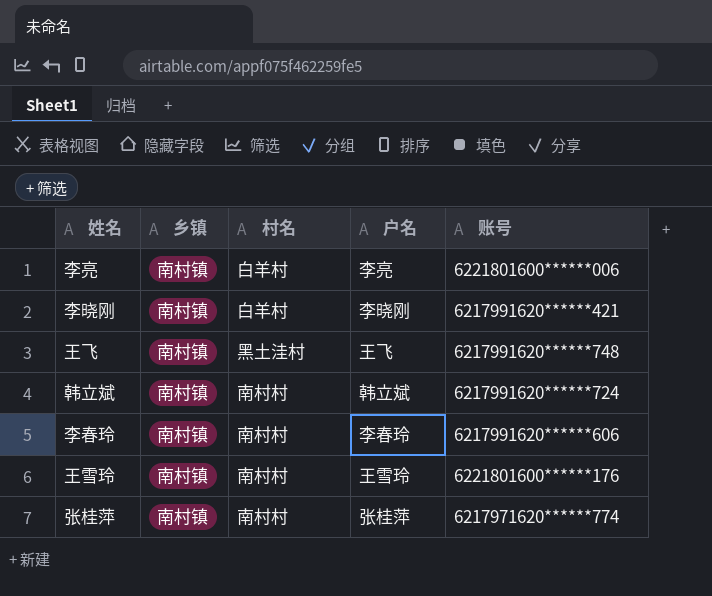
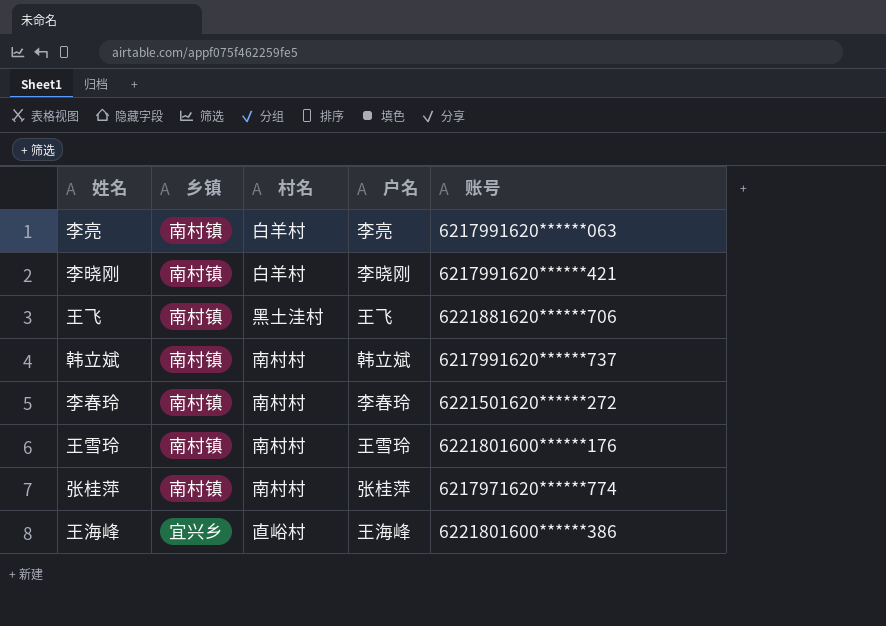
李亮 | 账号: 6221801600******006 -> 6217991620******063
王飞 | 账号: 6217991620******748 -> 6221881620******706
韩立斌 | 账号: 6217991620******724 -> 6217991620******737
李春玲 | 账号: 6217991620******606 -> 6221501620******272
row 王海峰: none -> 宜兴乡 | 直峪村 | 王海峰 | 6221801600******386

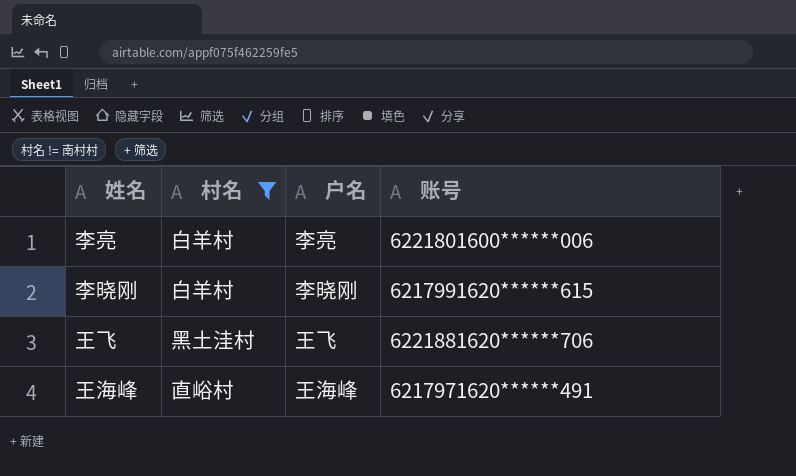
filter: none -> 村名 != 南村村
column 乡镇 | position: 2 -> none
李亮 | 账号: 6217991620******063 -> 6221801600******006
李晓刚 | 账号: 6217991620******421 -> 6217991620******615
王海峰 | 账号: 6221801600******386 -> 6217971620******491

